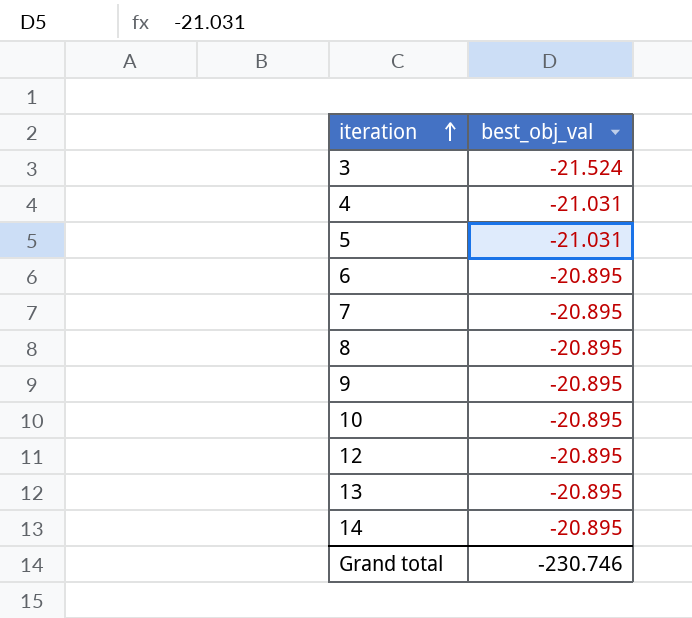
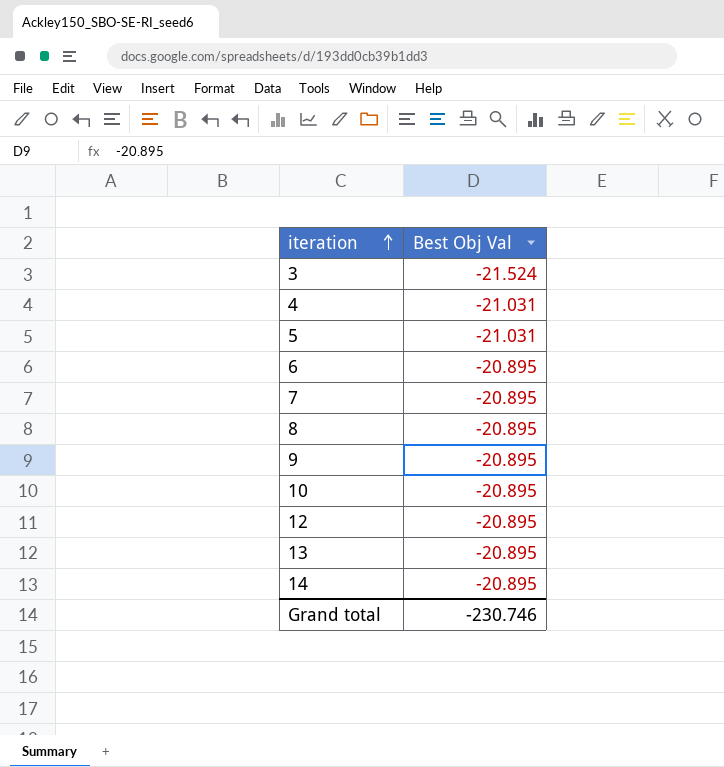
column name: best_obj_val -> Best Obj Val

